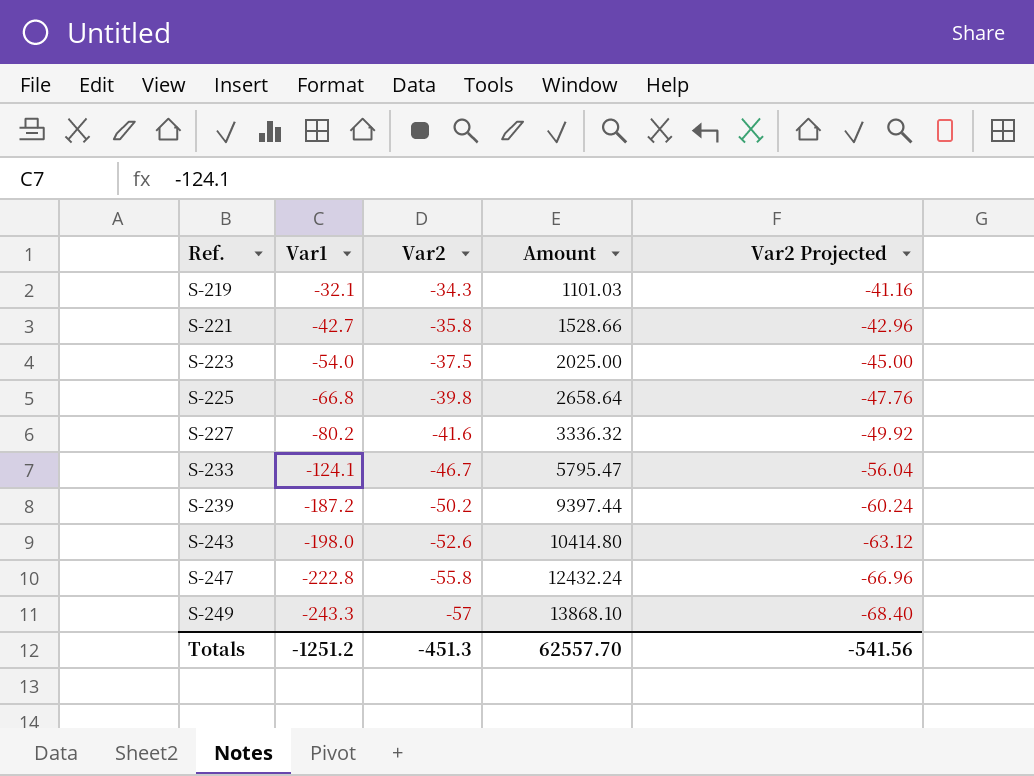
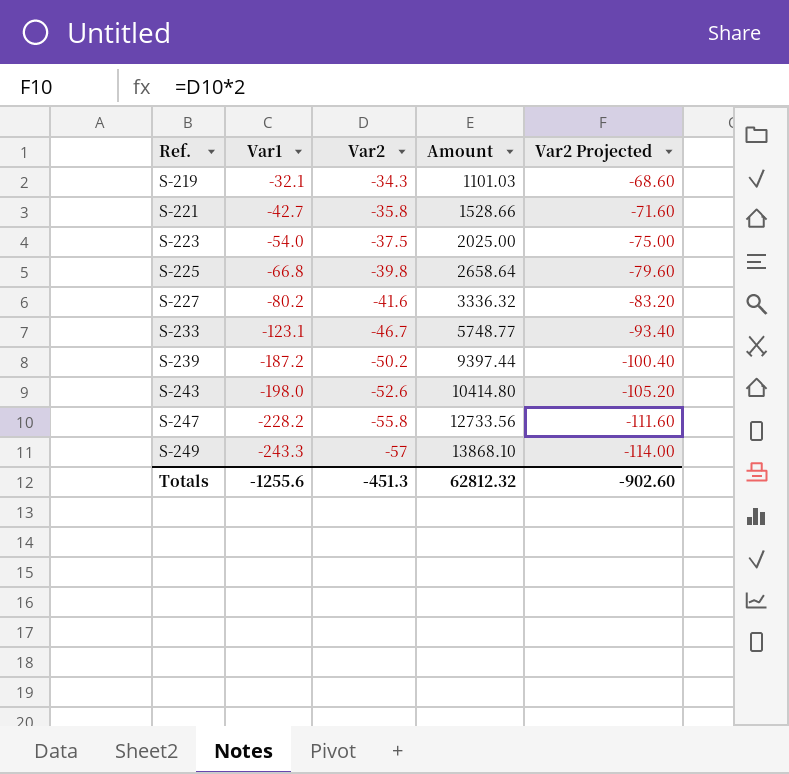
column Var2 Projected | formula: [Var2] * 1.2 -> [Var2] * 2
S-233 | Var1: -124.1 -> -123.1
S-233 | Amount: 5795.47 -> 5748.77
S-247 | Var1: -222.8 -> -228.2
S-247 | Amount: 12432.24 -> 12733.56
Totals | Var1: -1251.2 -> -1255.6
Totals | Amount: 62557.70 -> 62812.32
Totals | Var2 Projected: -541.56 -> -902.60

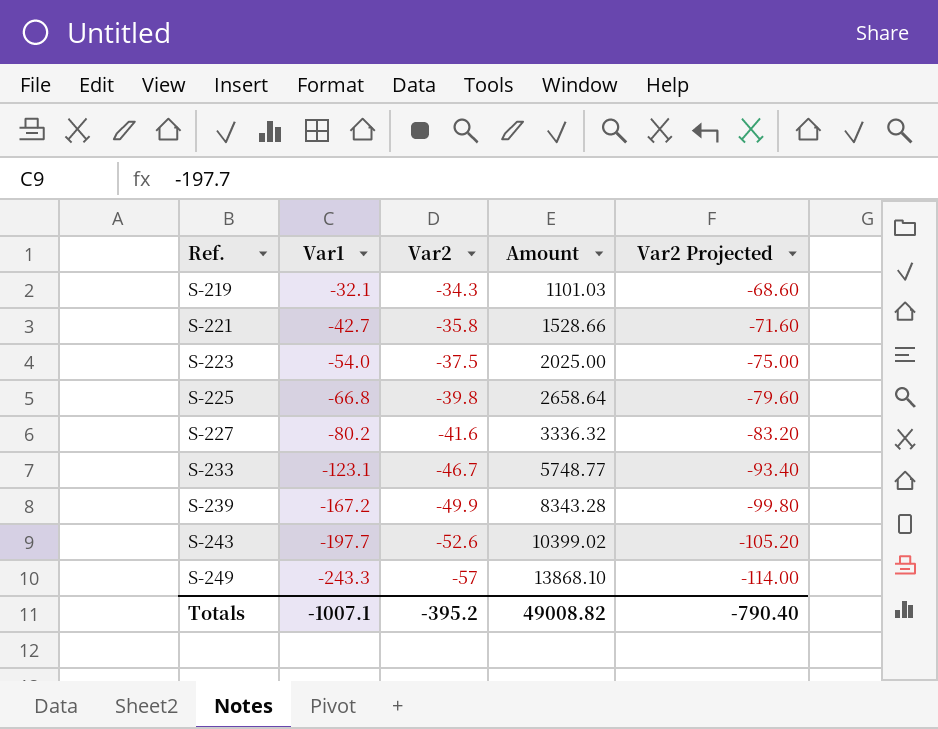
row S-247: -228.2 | -55.8 | 12733.56 | -111.60 -> none
S-239 | Var1: -187.2 -> -167.2
S-239 | Var2: -50.2 -> -49.9
S-239 | Amount: 9397.44 -> 8343.28
S-239 | Var2 Projected: -100.40 -> -99.80
S-243 | Var1: -198.0 -> -197.7
S-243 | Amount: 10414.80 -> 10399.02
Totals | Var1: -1255.6 -> -1007.1
Totals | Var2: -451.3 -> -395.2
Totals | Amount: 62812.32 -> 49008.82
Totals | Var2 Projected: -902.60 -> -790.40

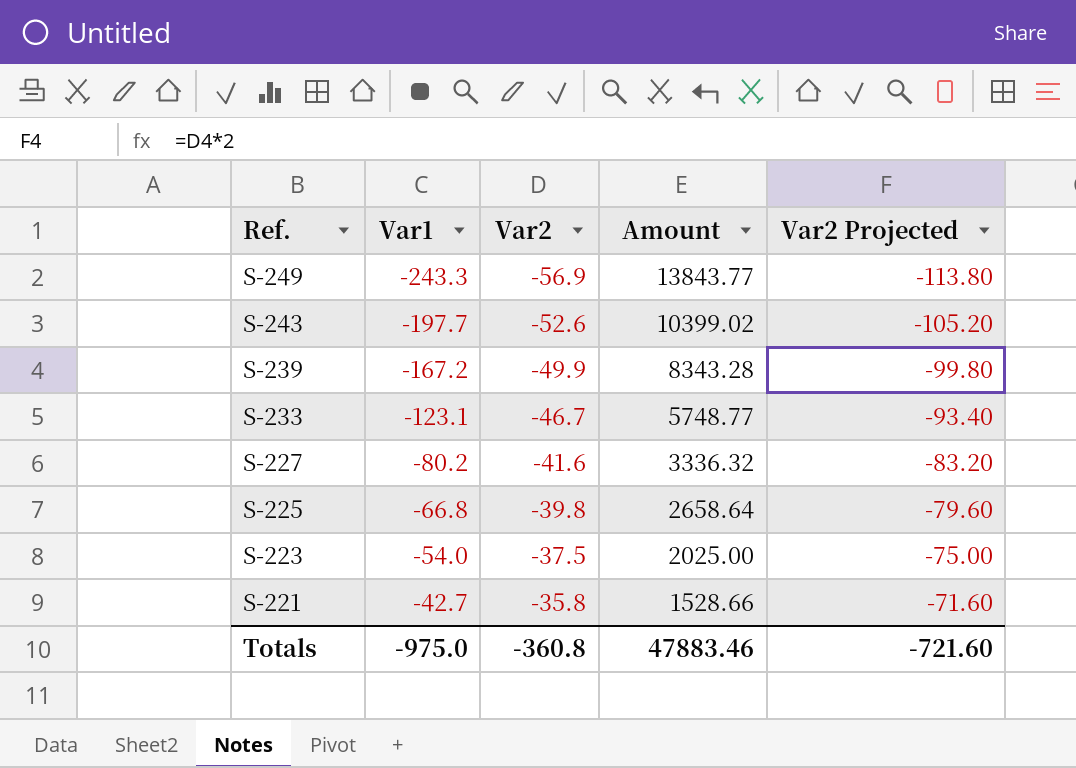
row order: Ref. ascending -> Ref. descending
row S-219: -32.1 | -34.3 | 1101.03 | -68.60 -> none
S-249 | Var2: -57 -> -56.9
S-249 | Amount: 13868.10 -> 13843.77
S-249 | Var2 Projected: -114.00 -> -113.80
Totals | Var1: -1007.1 -> -975.0
Totals | Var2: -395.2 -> -360.8
Totals | Amount: 49008.82 -> 47883.46
Totals | Var2 Projected: -790.40 -> -721.60

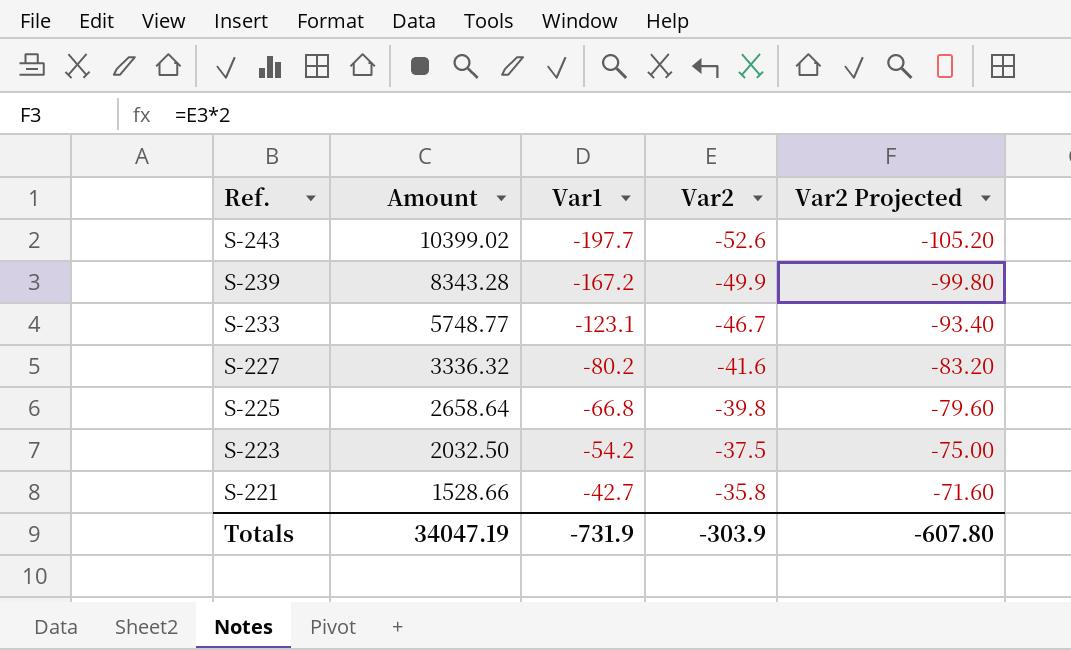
column Amount | position: 4 -> 2
row S-249: -243.3 | -56.9 | 13843.77 | -113.80 -> none
S-223 | Amount: 2025.00 -> 2032.50
S-223 | Var1: -54.0 -> -54.2
Totals | Amount: 47883.46 -> 34047.19
Totals | Var1: -975.0 -> -731.9
Totals | Var2: -360.8 -> -303.9
Totals | Var2 Projected: -721.60 -> -607.80

